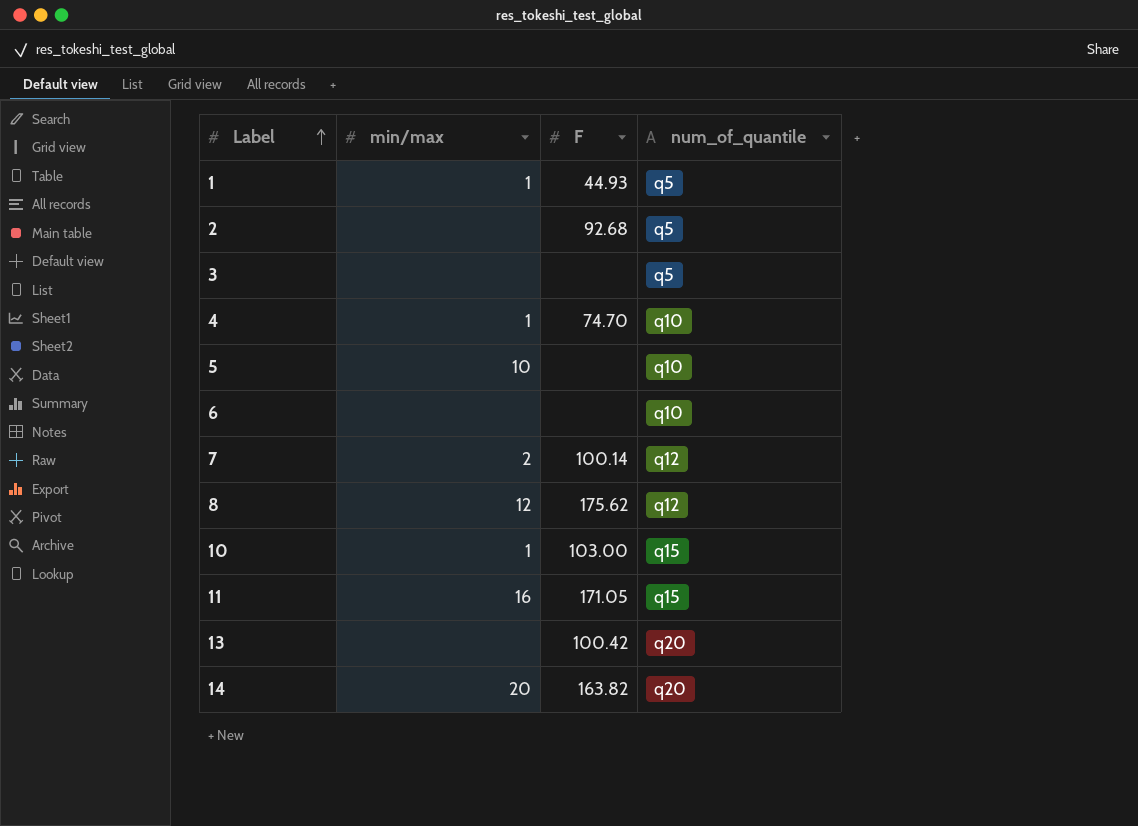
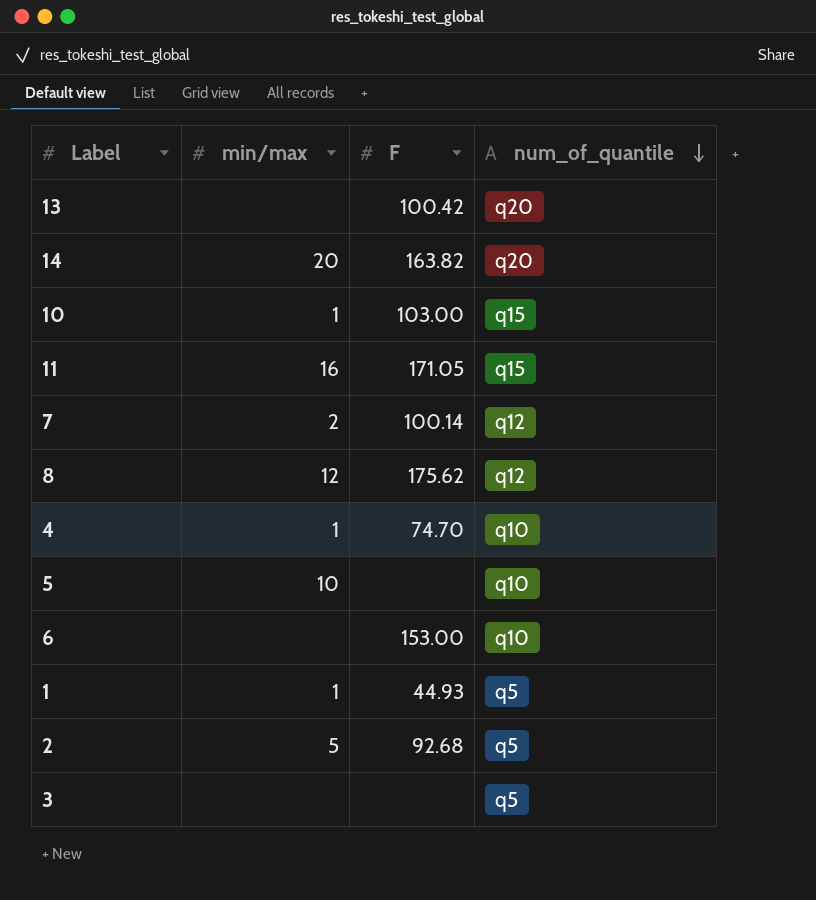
row order: Label ascending -> num_of_quantile descending
6 | F: none -> 153.00
2 | min/max: none -> 5

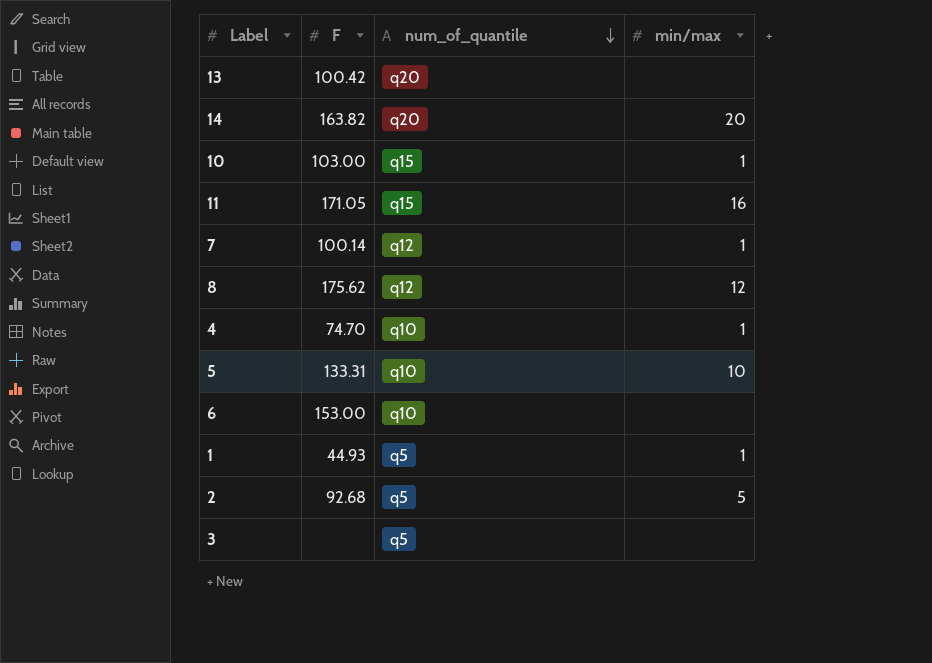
column min/max | position: 2 -> 4
7 | min/max: 2 -> 1
5 | F: none -> 133.31

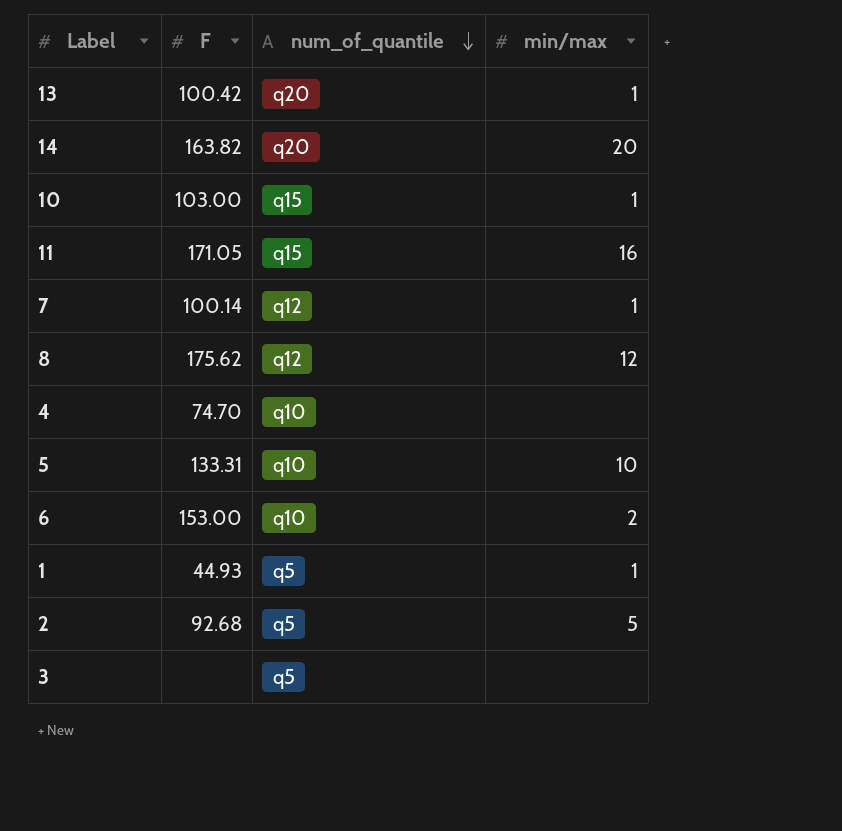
13 | min/max: none -> 1
4 | min/max: 1 -> none
6 | min/max: none -> 2

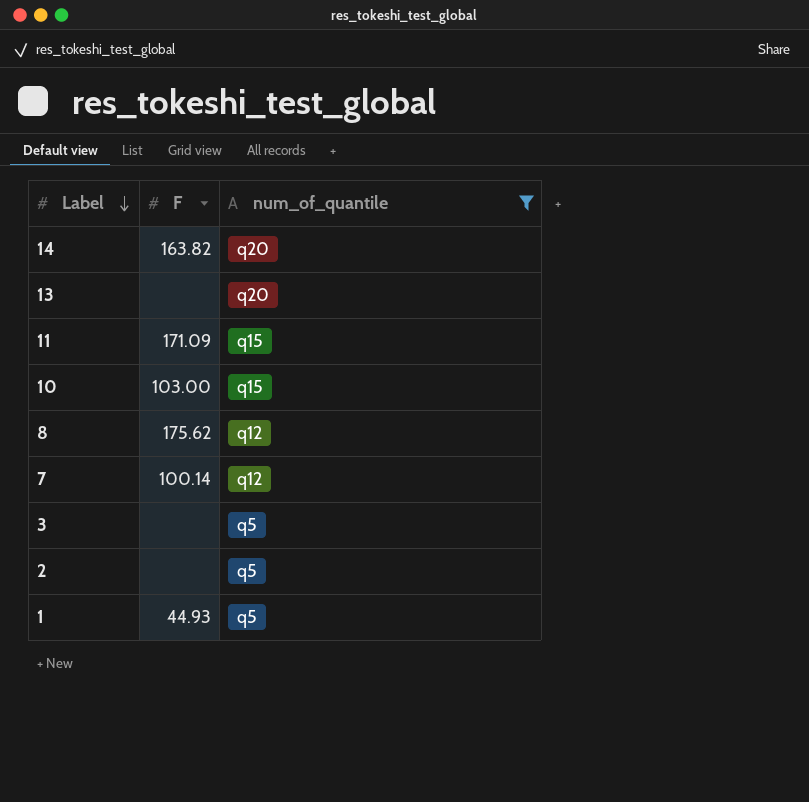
filter: none -> num_of_quantile != q10
row order: num_of_quantile descending -> Label descending
column min/max | position: 4 -> none
13 | F: 100.42 -> none
11 | F: 171.05 -> 171.09
2 | F: 92.68 -> none

